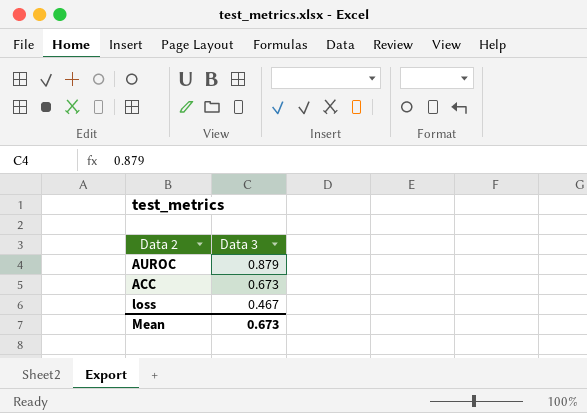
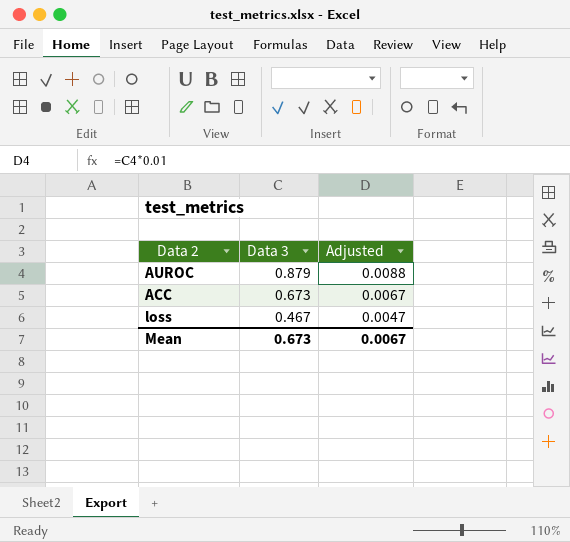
column Adjusted | formula: none -> [Data 3] * 0.01

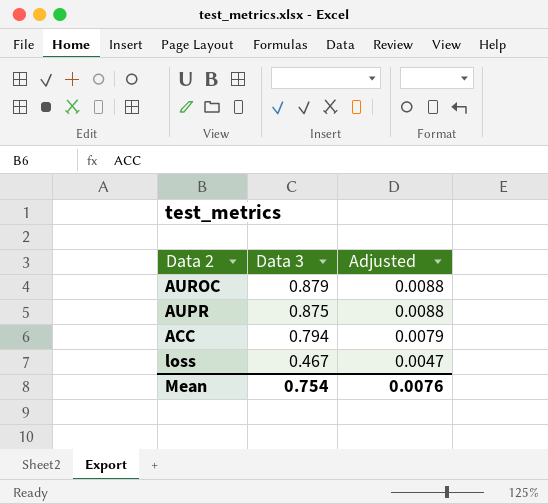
row AUPR: none -> 0.875 | 0.0088
ACC | Data 3: 0.673 -> 0.794
ACC | Adjusted: 0.0067 -> 0.0079
Mean | Data 3: 0.673 -> 0.754
Mean | Adjusted: 0.0067 -> 0.0076

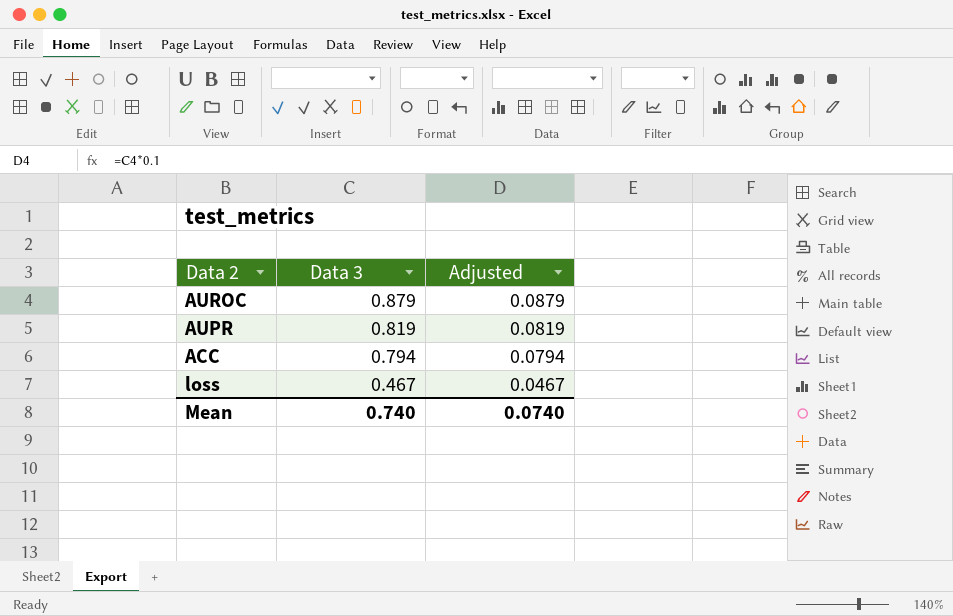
column Adjusted | formula: [Data 3] * 0.01 -> [Data 3] * 0.1
AUPR | Data 3: 0.875 -> 0.819
Mean | Data 3: 0.754 -> 0.740
Mean | Adjusted: 0.0076 -> 0.0740

